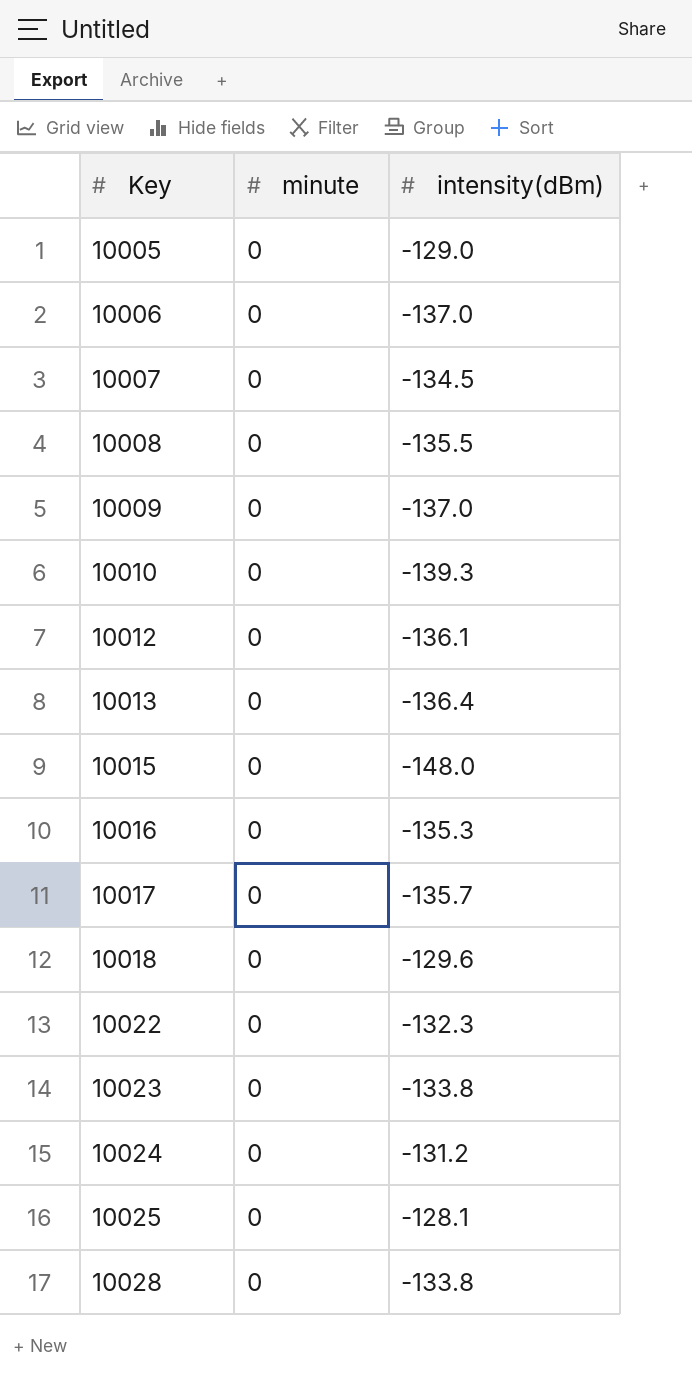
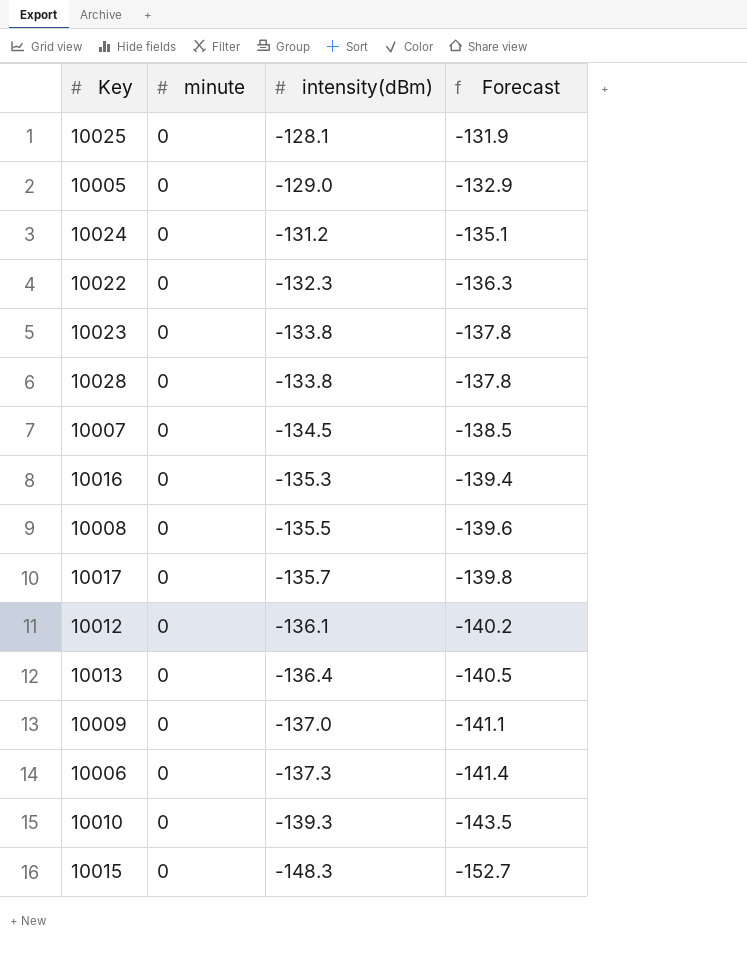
row order: Key ascending -> intensity(dBm) descending
column Forecast | formula: none -> [intensity(dBm)] * 1.03
row 10018: 0 | -129.6 -> none
10006 | intensity(dBm): -137.0 -> -137.3
10015 | intensity(dBm): -148.0 -> -148.3

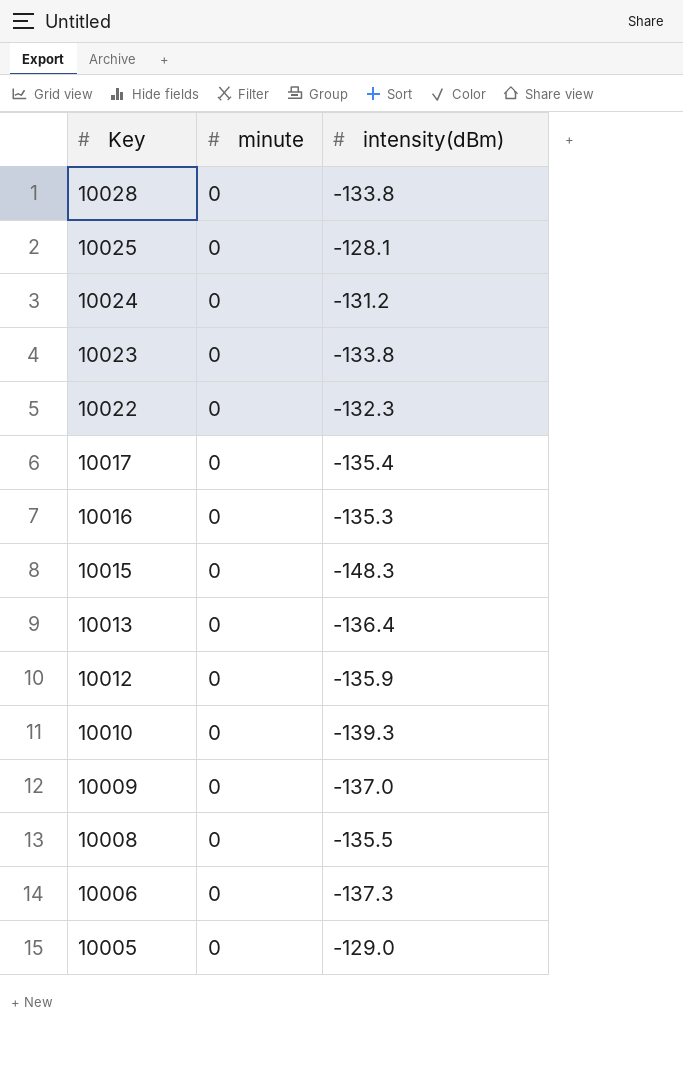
row order: intensity(dBm) descending -> Key descending
column Forecast | formula: [intensity(dBm)] * 1.03 -> none
row 10007: 0 | -134.5 | -138.5 -> none
10017 | intensity(dBm): -135.7 -> -135.4
10012 | intensity(dBm): -136.1 -> -135.9

